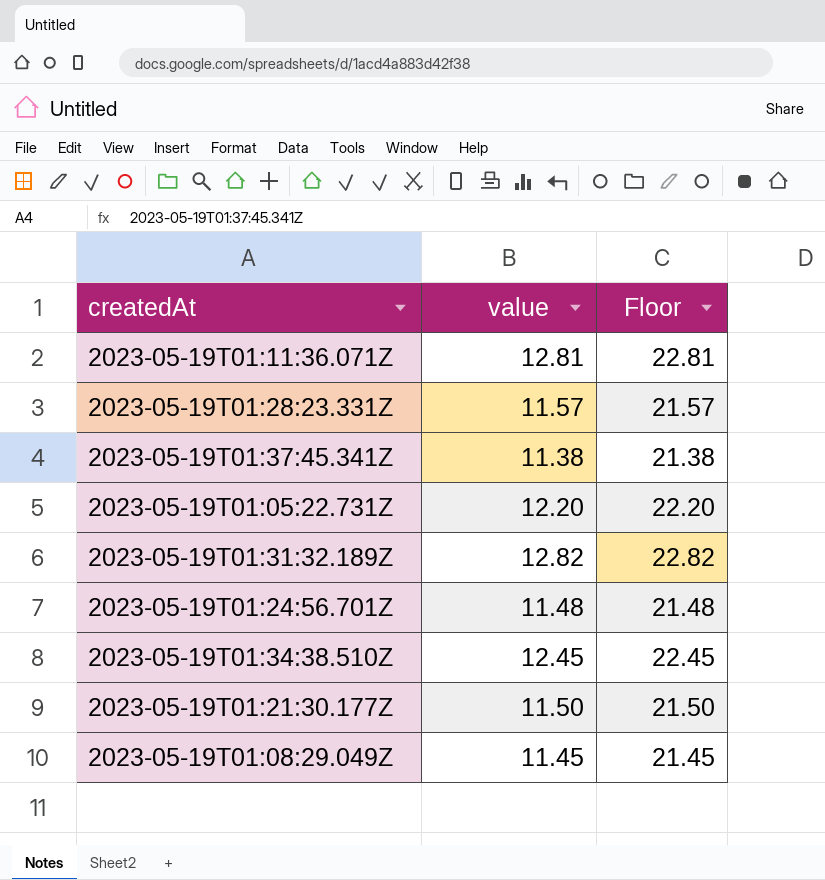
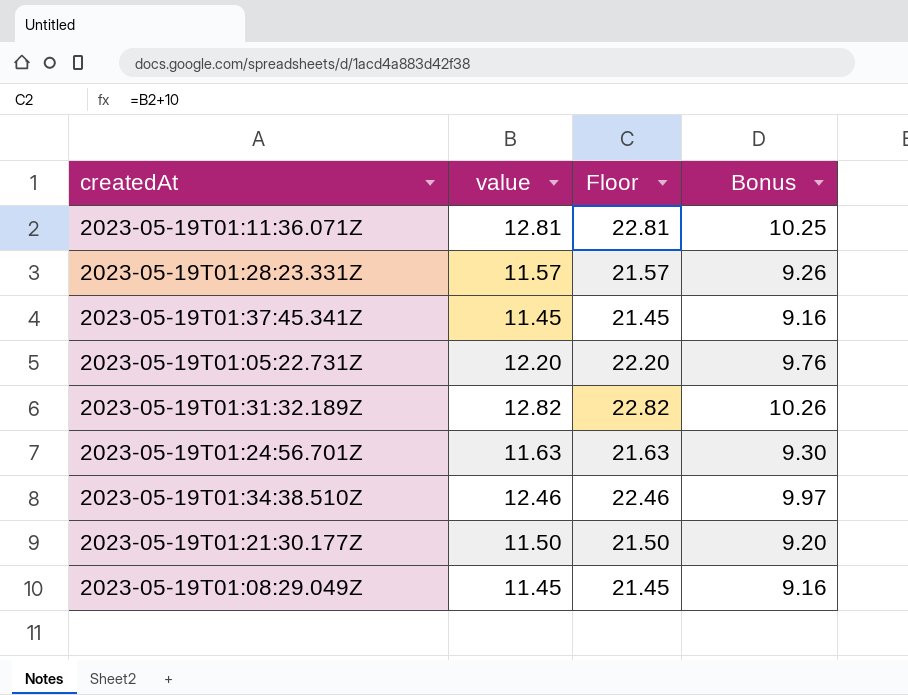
column Bonus | formula: none -> [value] * 0.8
2023-05-19T01:37:45.341Z | value: 11.38 -> 11.45
2023-05-19T01:37:45.341Z | Floor: 21.38 -> 21.45
2023-05-19T01:24:56.701Z | value: 11.48 -> 11.63
2023-05-19T01:24:56.701Z | Floor: 21.48 -> 21.63
2023-05-19T01:34:38.510Z | value: 12.45 -> 12.46
2023-05-19T01:34:38.510Z | Floor: 22.45 -> 22.46

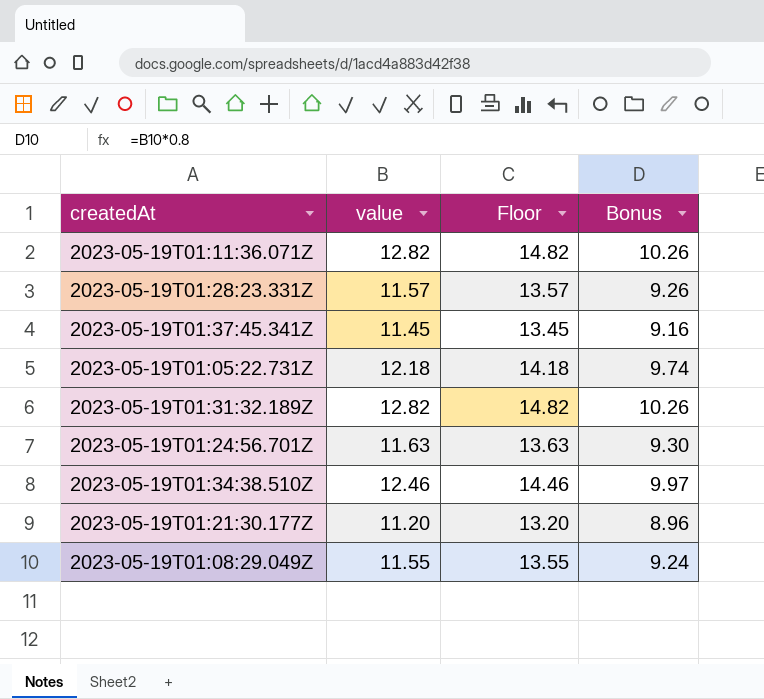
column Floor | formula: [value] + 10 -> [value] + 2
2023-05-19T01:11:36.071Z | value: 12.81 -> 12.82
2023-05-19T01:11:36.071Z | Bonus: 10.25 -> 10.26
2023-05-19T01:05:22.731Z | value: 12.20 -> 12.18
2023-05-19T01:05:22.731Z | Bonus: 9.76 -> 9.74
2023-05-19T01:21:30.177Z | value: 11.50 -> 11.20
2023-05-19T01:21:30.177Z | Bonus: 9.20 -> 8.96
2023-05-19T01:08:29.049Z | value: 11.45 -> 11.55
2023-05-19T01:08:29.049Z | Bonus: 9.16 -> 9.24

